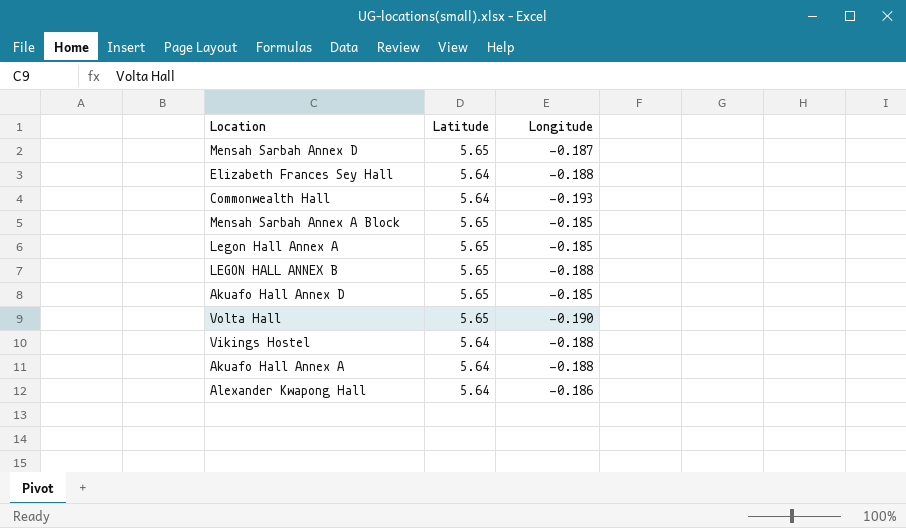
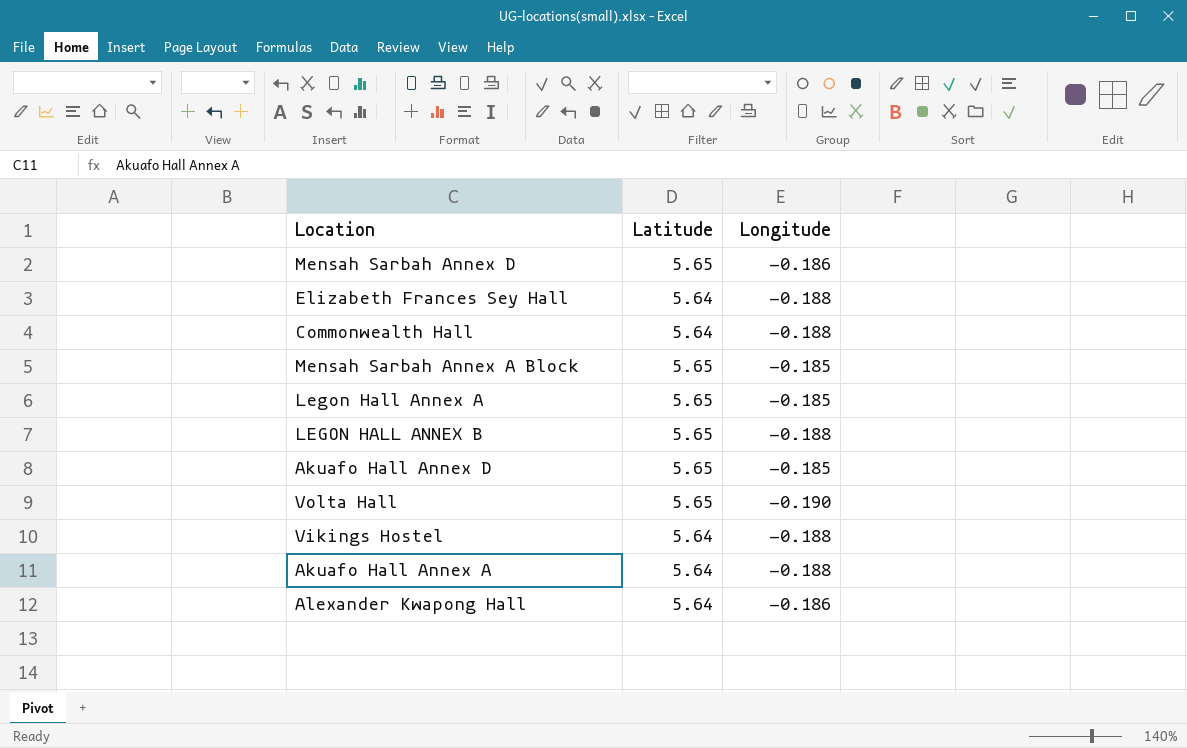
Mensah Sarbah Annex D | Longitude: -0.187 -> -0.186
Commonwealth Hall | Longitude: -0.193 -> -0.188

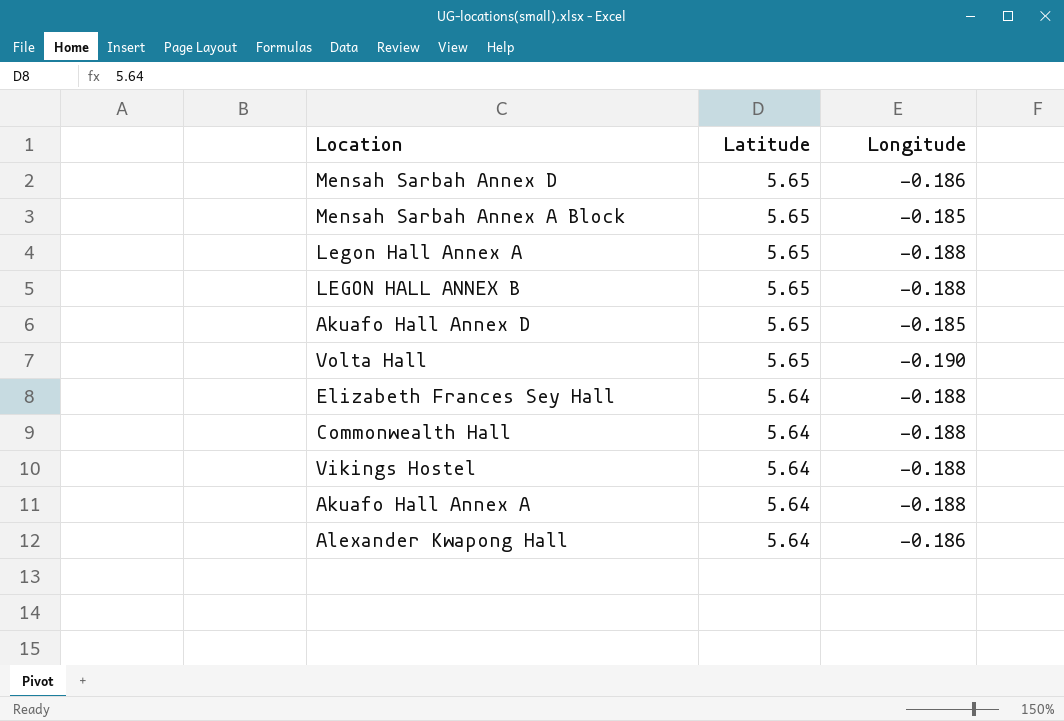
row order: none -> Latitude descending
Legon Hall Annex A | Longitude: -0.185 -> -0.188

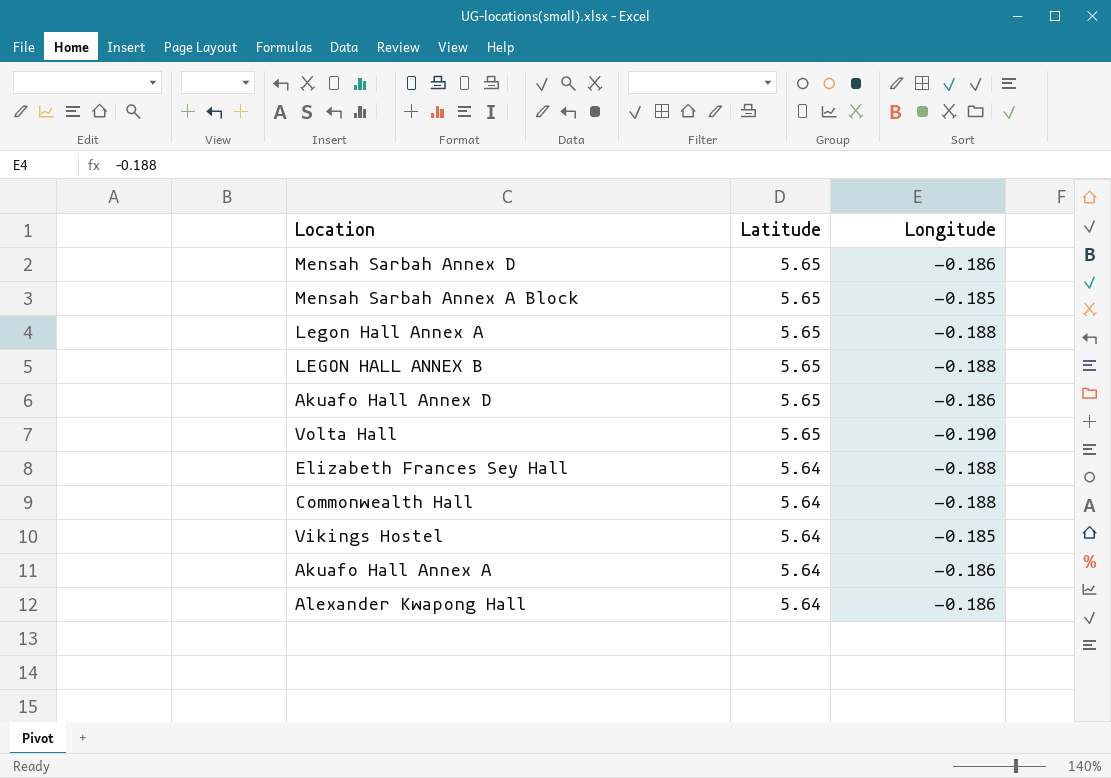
Akuafo Hall Annex D | Longitude: -0.185 -> -0.186
Vikings Hostel | Longitude: -0.188 -> -0.185
Akuafo Hall Annex A | Longitude: -0.188 -> -0.186

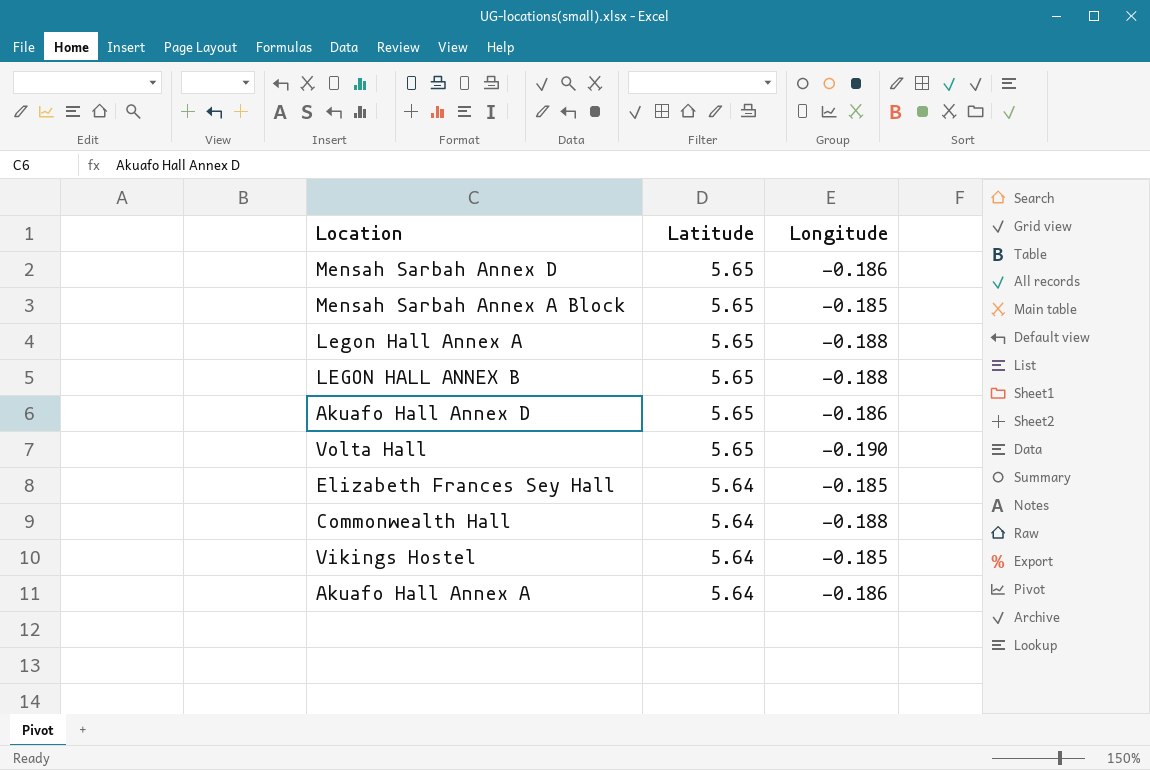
row Alexander Kwapong Hall: 5.64 | -0.186 -> none
Elizabeth Frances Sey Hall | Longitude: -0.188 -> -0.185

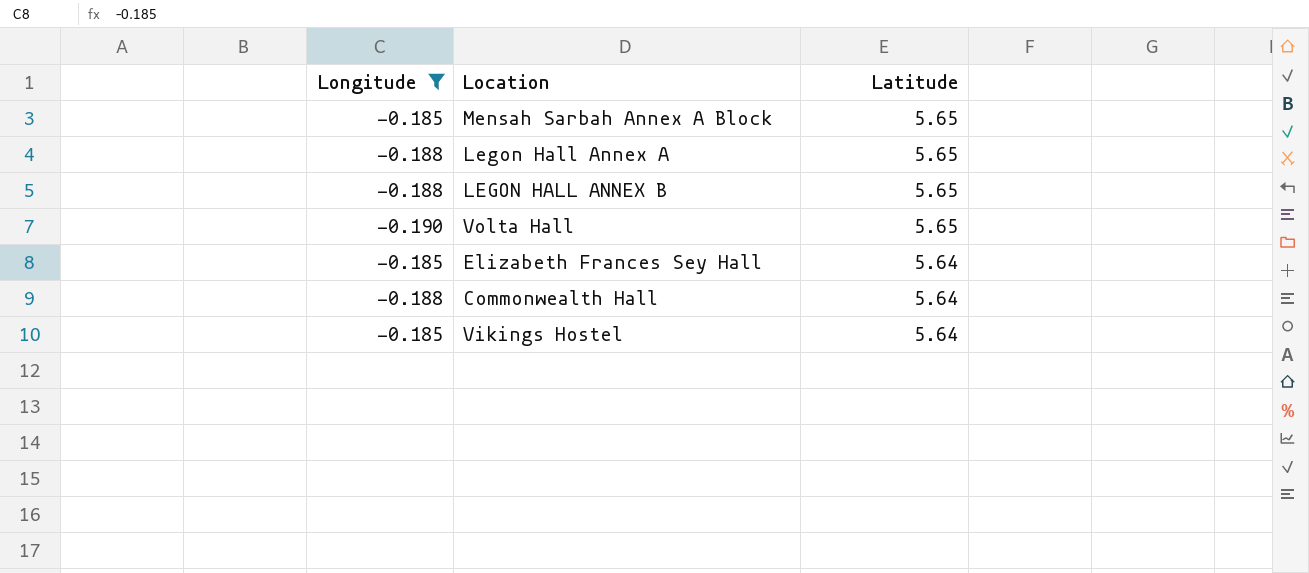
filter: none -> Longitude != -0.186
column Longitude | position: 3 -> 1

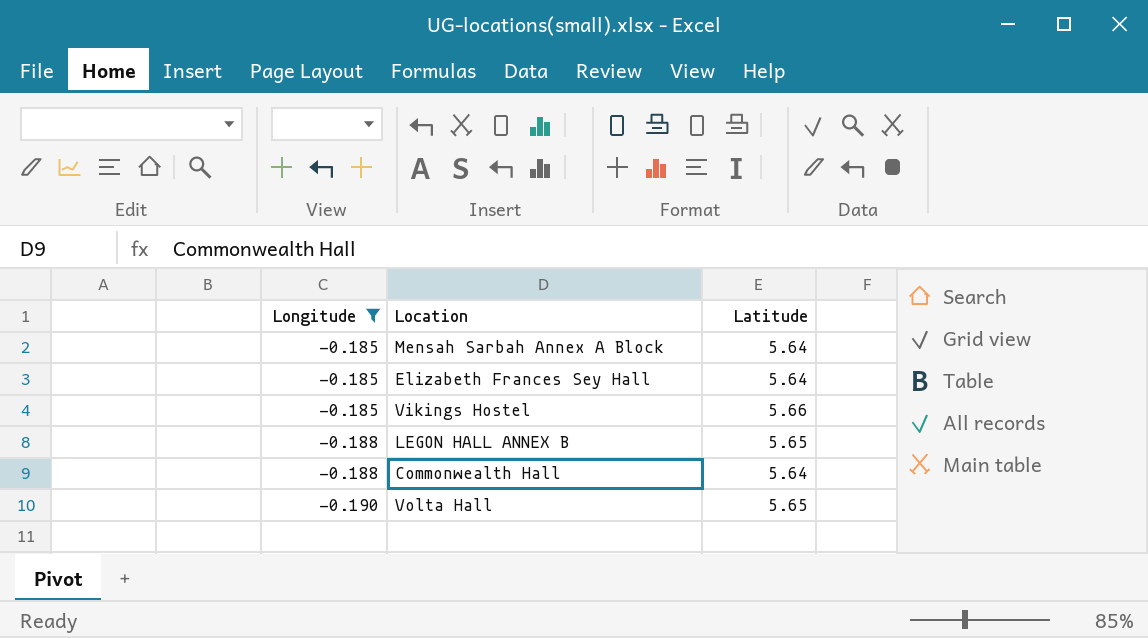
row order: Latitude descending -> Longitude descending
row Legon Hall Annex A: -0.188 | 5.65 -> none
Mensah Sarbah Annex A Block | Latitude: 5.65 -> 5.64
Vikings Hostel | Latitude: 5.64 -> 5.66

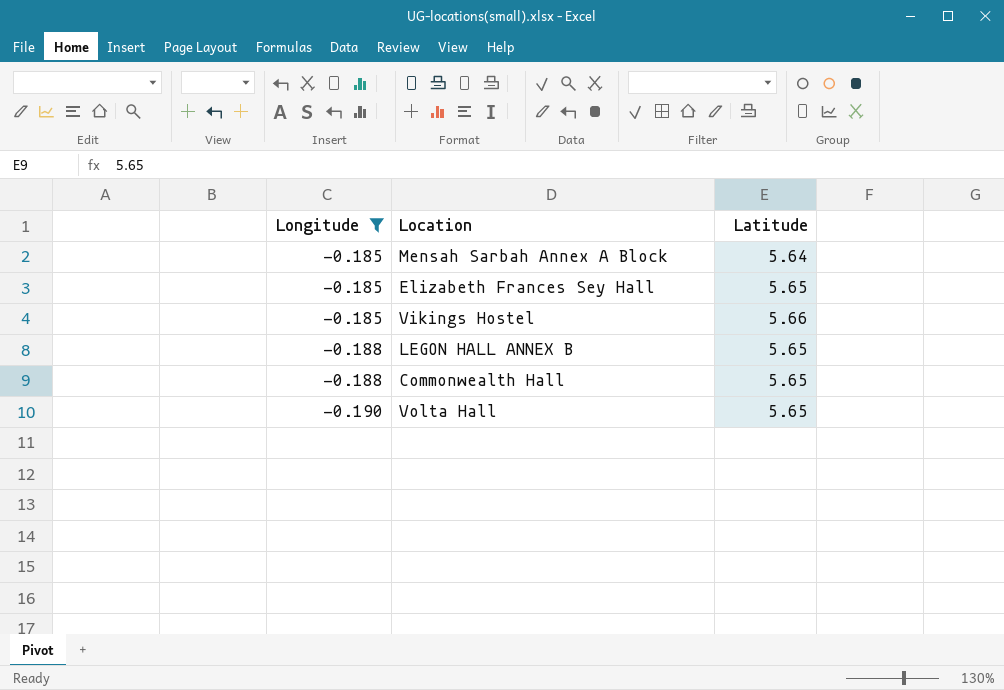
Elizabeth Frances Sey Hall | Latitude: 5.64 -> 5.65
Commonwealth Hall | Latitude: 5.64 -> 5.65

